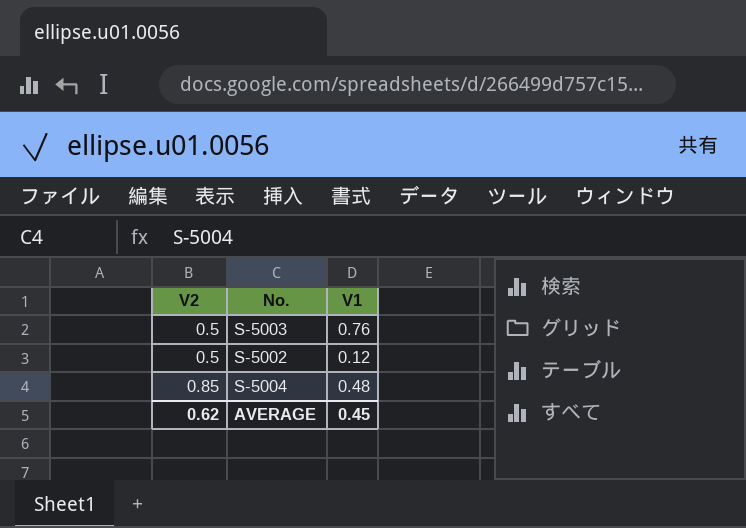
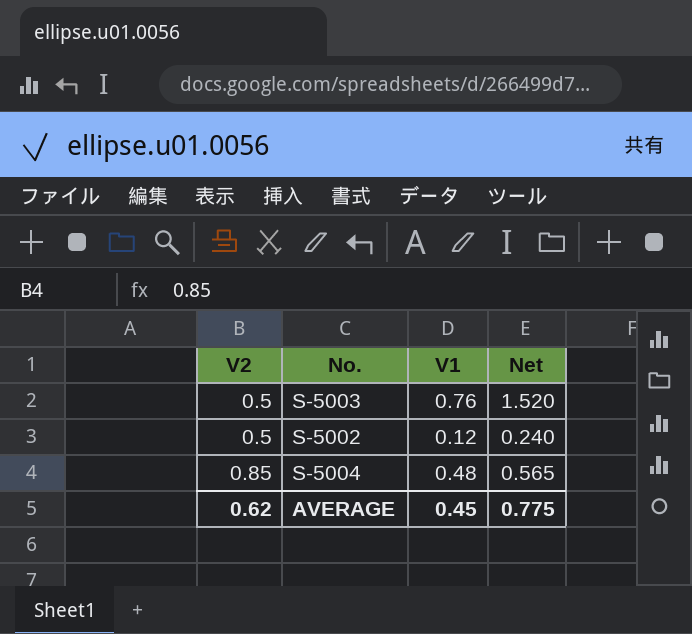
column Net | formula: none -> [V1] / [V2]

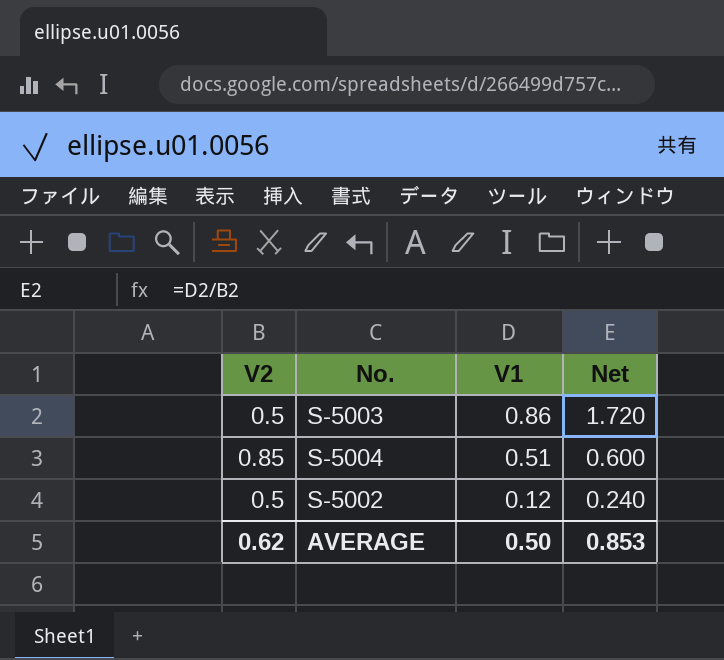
row order: V2 ascending -> V1 descending
S-5003 | V1: 0.76 -> 0.86
S-5003 | Net: 1.520 -> 1.720
S-5004 | V1: 0.48 -> 0.51
S-5004 | Net: 0.565 -> 0.600
AVERAGE | V1: 0.45 -> 0.50
AVERAGE | Net: 0.775 -> 0.853

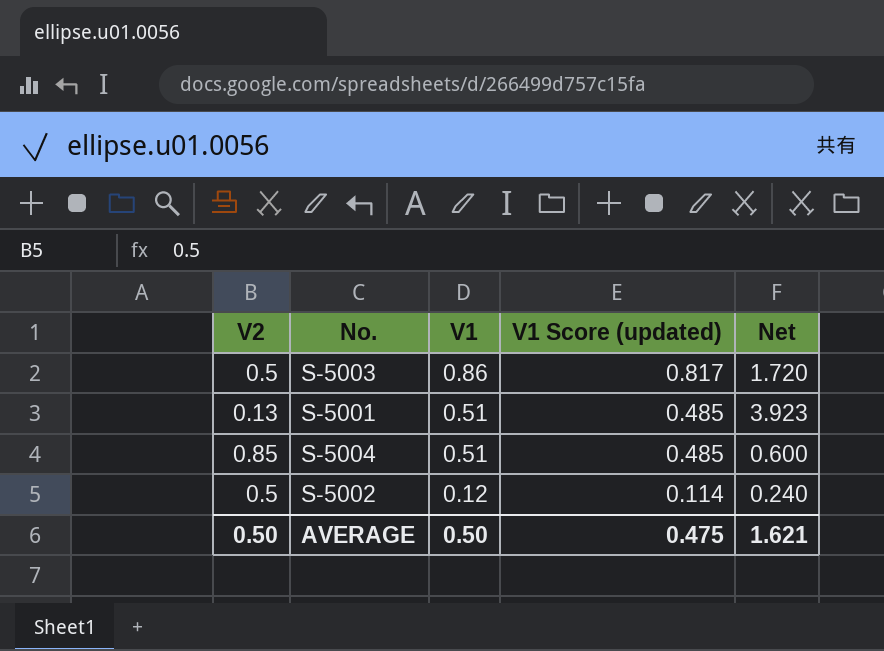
column V1 Score (updated) | formula: none -> [V1] * 0.95
row S-5001: none -> 0.13 | 0.51 | 0.485 | 3.923
AVERAGE | V2: 0.62 -> 0.50
AVERAGE | Net: 0.853 -> 1.621

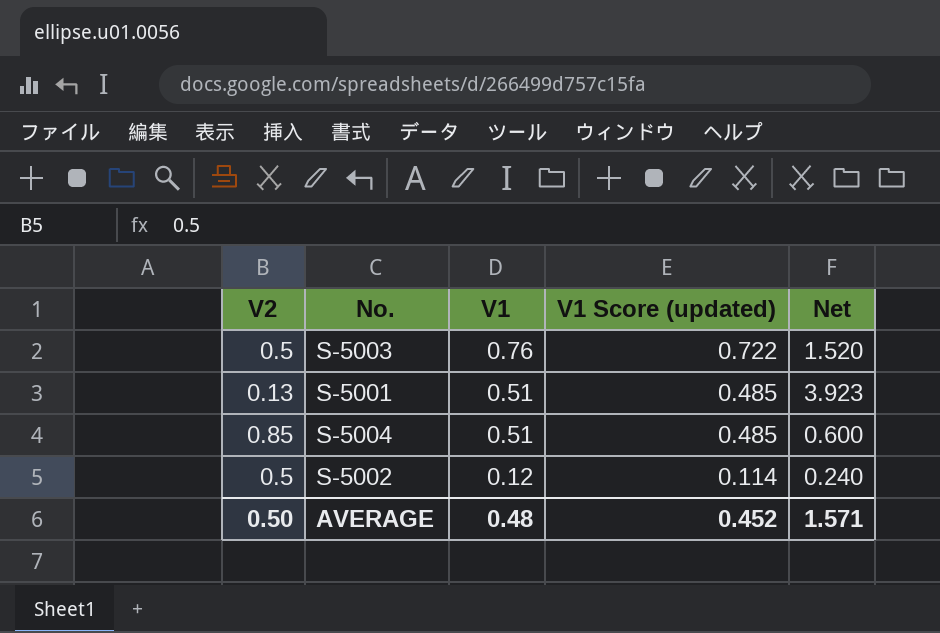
S-5003 | V1: 0.86 -> 0.76
S-5003 | V1 Score (updated): 0.817 -> 0.722
S-5003 | Net: 1.720 -> 1.520
AVERAGE | V1: 0.50 -> 0.48
AVERAGE | V1 Score (updated): 0.475 -> 0.452
AVERAGE | Net: 1.621 -> 1.571

